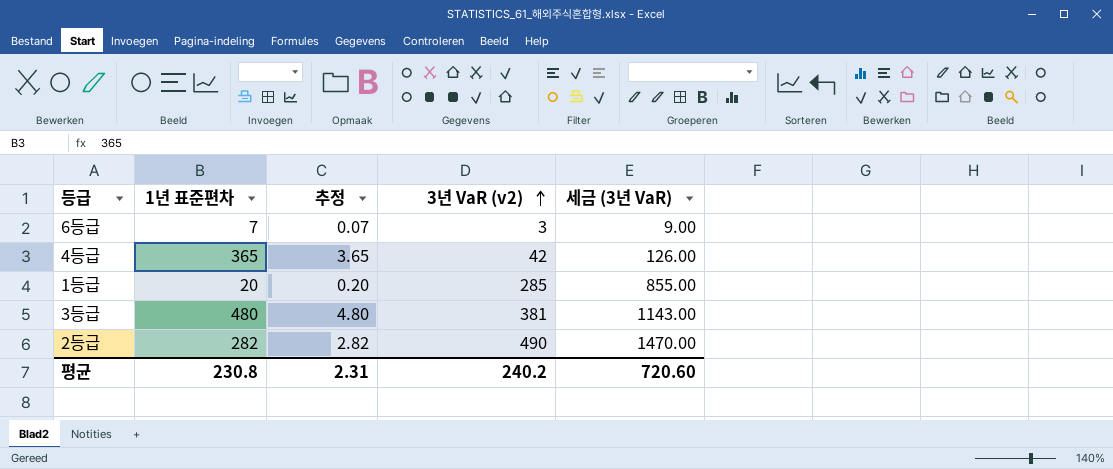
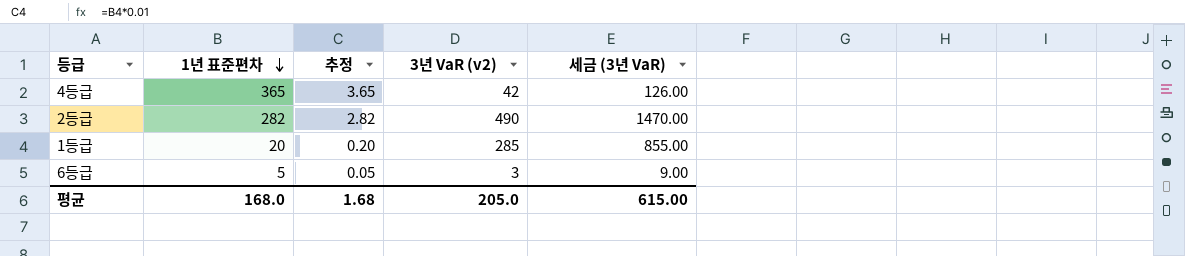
row order: 3년 VaR (v2) ascending -> 1년 표준편차 descending
row 3등급: 480 | 4.80 | 381 | 1143.00 -> none
6등급 | 1년 표준편차: 7 -> 5
6등급 | 추정: 0.07 -> 0.05
평균 | 1년 표준편차: 230.8 -> 168.0
평균 | 추정: 2.31 -> 1.68
평균 | 3년 VaR (v2): 240.2 -> 205.0
평균 | 세금 (3년 VaR): 720.60 -> 615.00

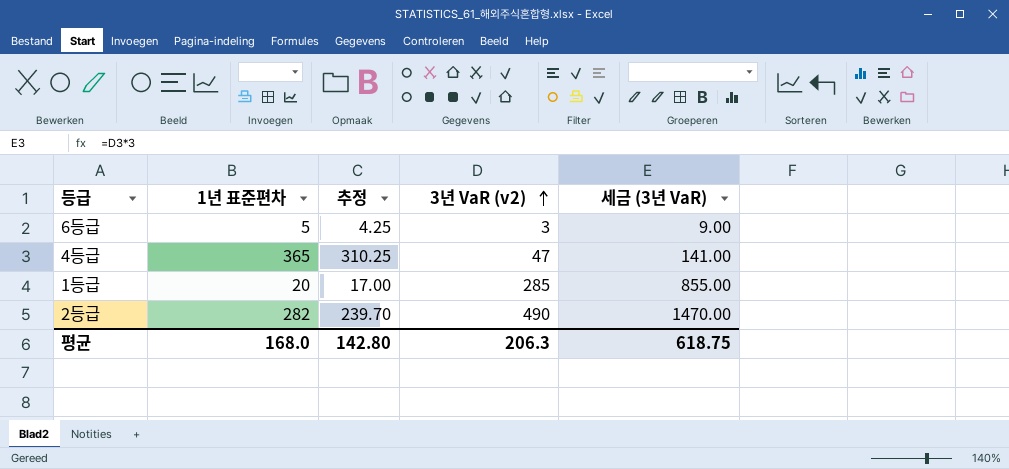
row order: 1년 표준편차 descending -> 3년 VaR (v2) ascending
column 추정 | formula: [1년 표준편차] * 0.01 -> [1년 표준편차] * 0.85
4등급 | 3년 VaR (v2): 42 -> 47
4등급 | 세금 (3년 VaR): 126.00 -> 141.00
평균 | 추정: 1.68 -> 142.80
평균 | 3년 VaR (v2): 205.0 -> 206.3
평균 | 세금 (3년 VaR): 615.00 -> 618.75

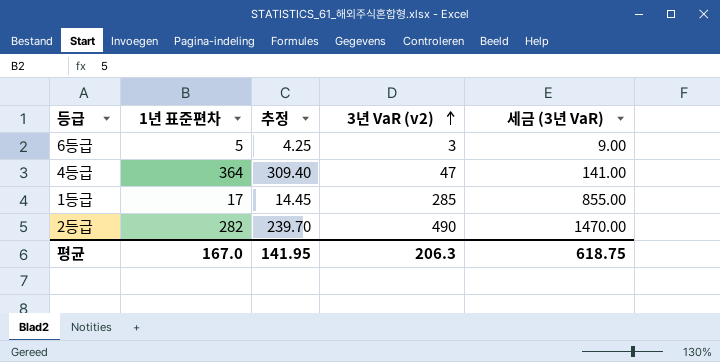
4등급 | 1년 표준편차: 365 -> 364
4등급 | 추정: 310.25 -> 309.40
1등급 | 1년 표준편차: 20 -> 17
1등급 | 추정: 17.00 -> 14.45
평균 | 1년 표준편차: 168.0 -> 167.0
평균 | 추정: 142.80 -> 141.95

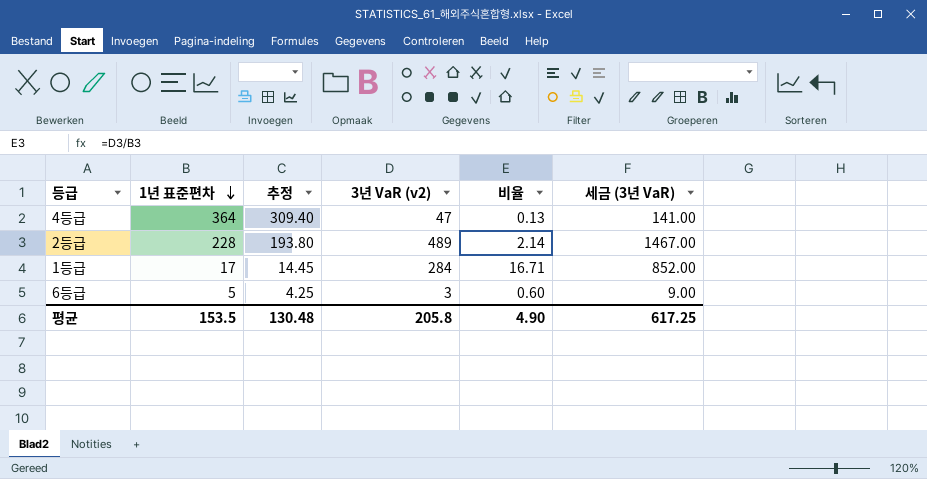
row order: 3년 VaR (v2) ascending -> 1년 표준편차 descending
column 비율 | formula: none -> [3년 VaR (v2)] / [1년 표준편차]
2등급 | 1년 표준편차: 282 -> 228
2등급 | 추정: 239.70 -> 193.80
2등급 | 3년 VaR (v2): 490 -> 489
2등급 | 세금 (3년 VaR): 1470.00 -> 1467.00
1등급 | 3년 VaR (v2): 285 -> 284
1등급 | 세금 (3년 VaR): 855.00 -> 852.00
평균 | 1년 표준편차: 167.0 -> 153.5
평균 | 추정: 141.95 -> 130.48
평균 | 3년 VaR (v2): 206.3 -> 205.8
평균 | 세금 (3년 VaR): 618.75 -> 617.25

